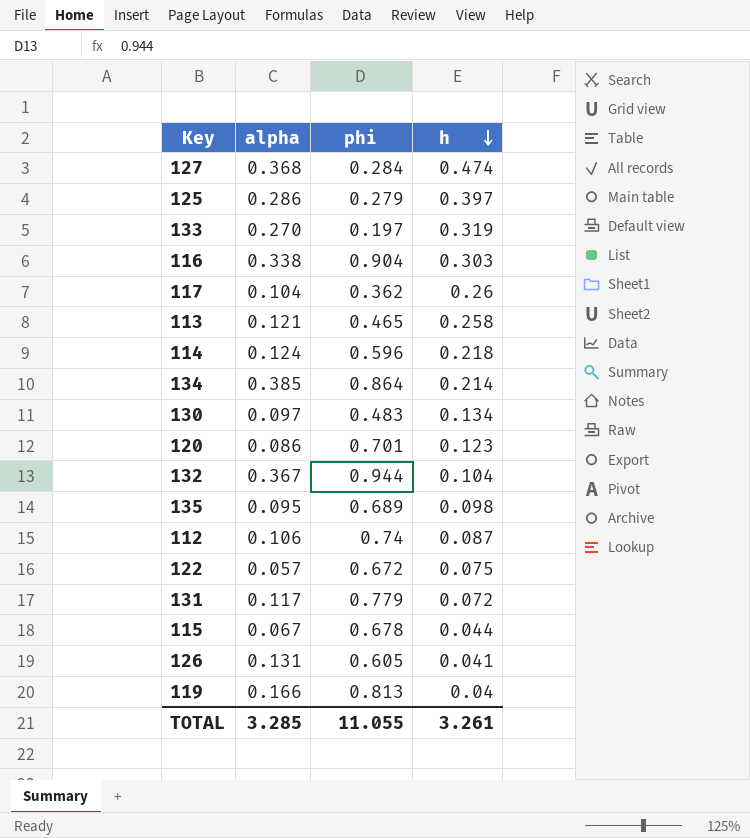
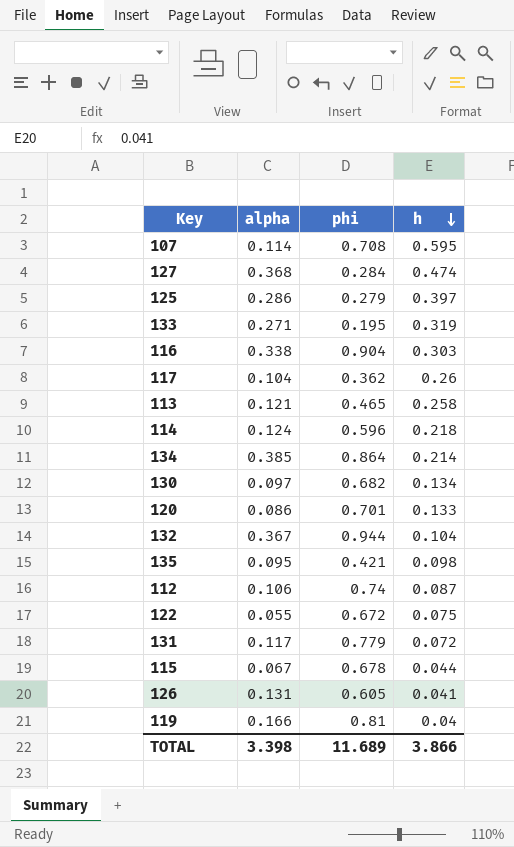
row 107: none -> 0.114 | 0.708 | 0.595
133 | alpha: 0.270 -> 0.271
133 | phi: 0.197 -> 0.195
130 | phi: 0.483 -> 0.682
120 | h: 0.123 -> 0.133
135 | phi: 0.689 -> 0.421
122 | alpha: 0.057 -> 0.055
119 | phi: 0.813 -> 0.81
TOTAL | alpha: 3.285 -> 3.398
TOTAL | phi: 11.055 -> 11.689
TOTAL | h: 3.261 -> 3.866

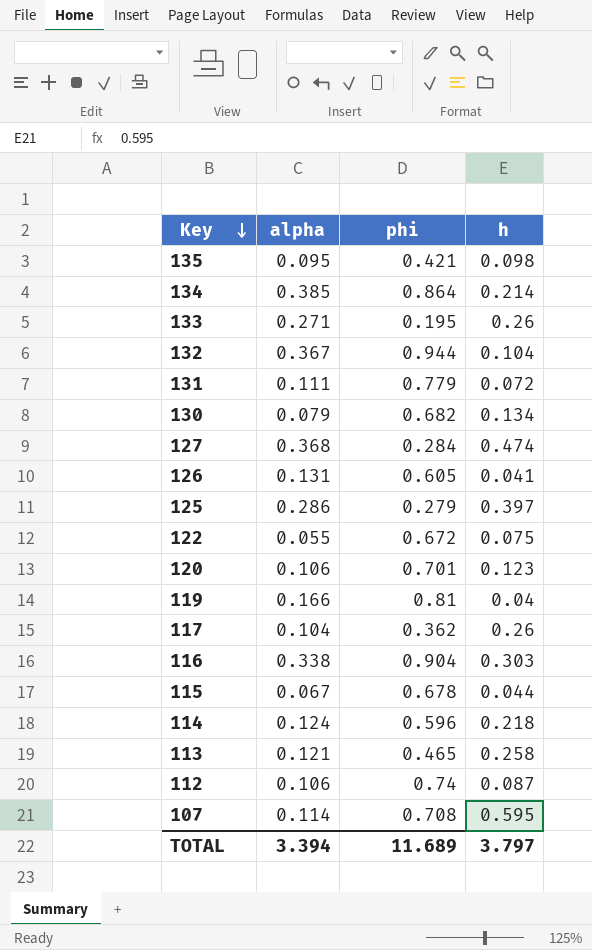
row order: h descending -> Key descending
133 | h: 0.319 -> 0.26
131 | alpha: 0.117 -> 0.111
130 | alpha: 0.097 -> 0.079
120 | alpha: 0.086 -> 0.106
120 | h: 0.133 -> 0.123
TOTAL | alpha: 3.398 -> 3.394
TOTAL | h: 3.866 -> 3.797

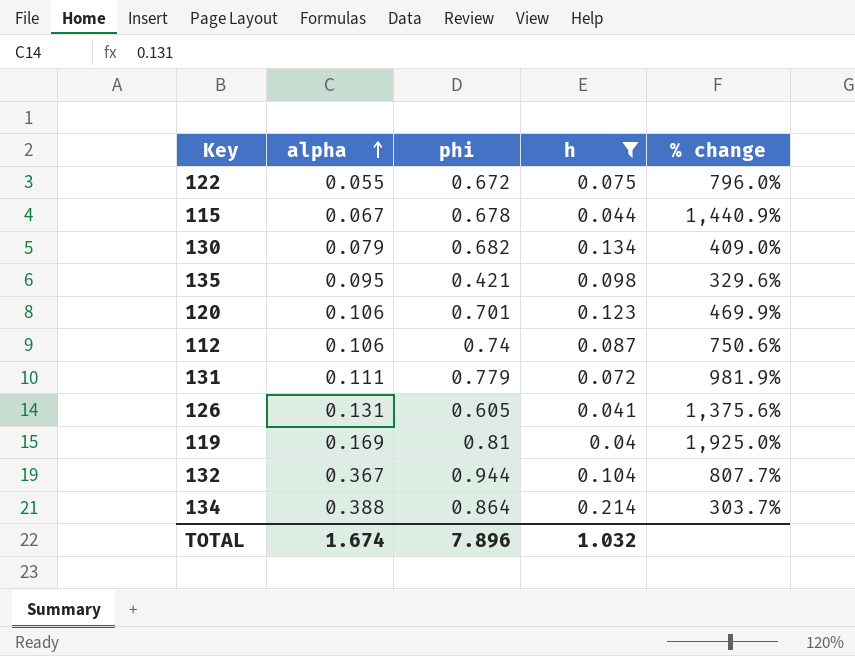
filter: none -> h <= 0.214
row order: Key descending -> alpha ascending
column % change | formula: none -> ([phi] - [h]) / [h]
119 | alpha: 0.166 -> 0.169
134 | alpha: 0.385 -> 0.388
TOTAL | alpha: 3.394 -> 1.674
TOTAL | phi: 11.689 -> 7.896
TOTAL | h: 3.797 -> 1.032

